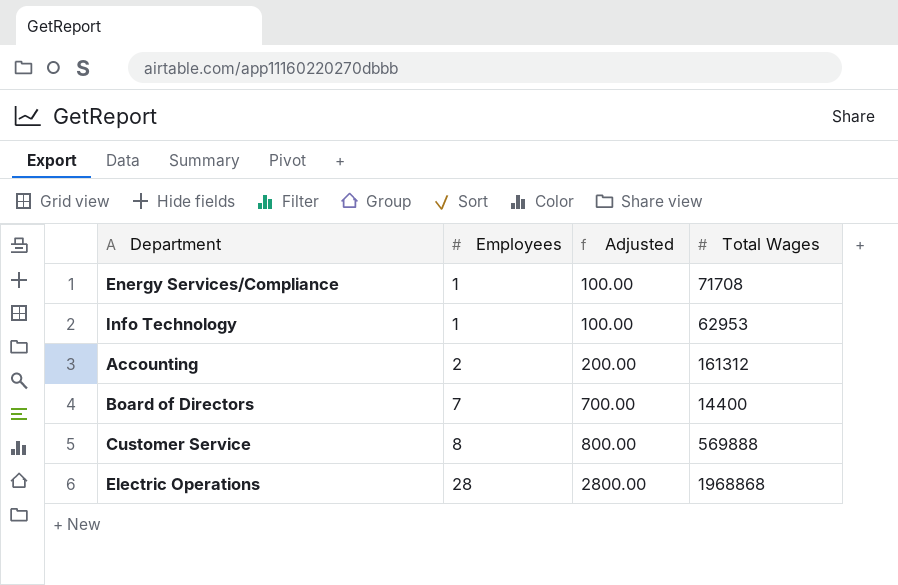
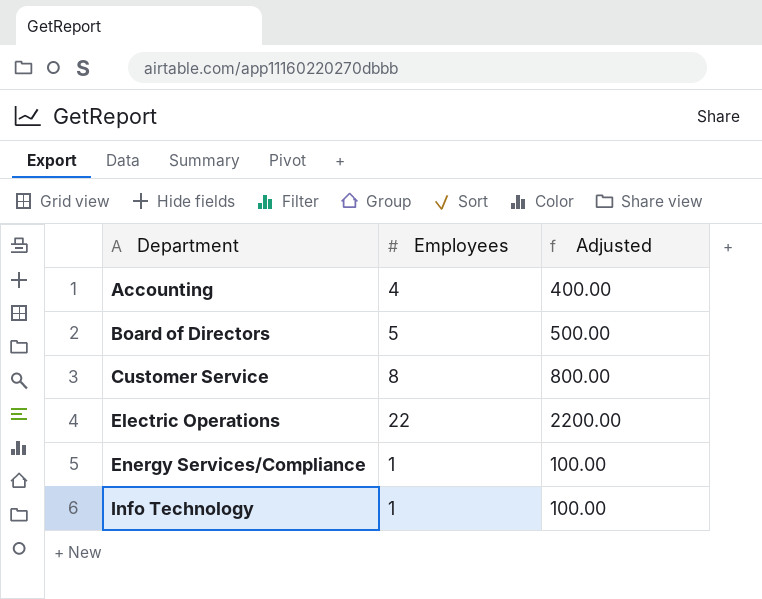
row order: Employees ascending -> Department ascending
column Total Wages | position: 4 -> none
Accounting | Employees: 2 -> 4
Accounting | Adjusted: 200.00 -> 400.00
Board of Directors | Employees: 7 -> 5
Board of Directors | Adjusted: 700.00 -> 500.00
Electric Operations | Employees: 28 -> 22
Electric Operations | Adjusted: 2800.00 -> 2200.00

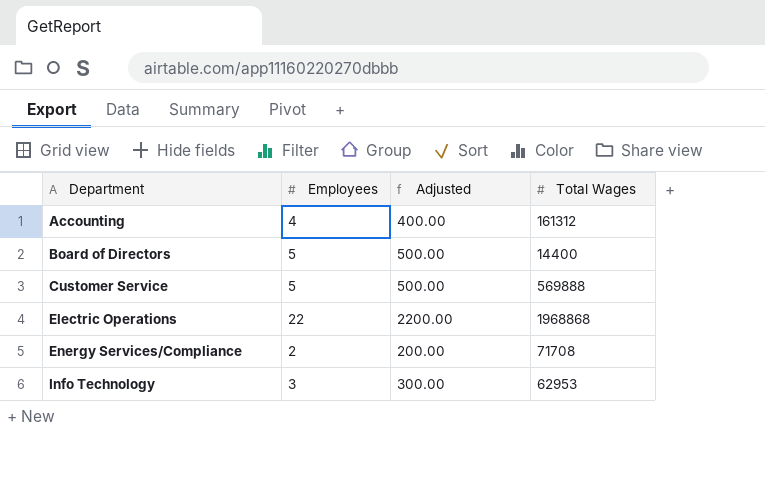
column Total Wages | position: none -> 4
Customer Service | Employees: 8 -> 5
Customer Service | Adjusted: 800.00 -> 500.00
Energy Services/Compliance | Employees: 1 -> 2
Energy Services/Compliance | Adjusted: 100.00 -> 200.00
Info Technology | Employees: 1 -> 3
Info Technology | Adjusted: 100.00 -> 300.00

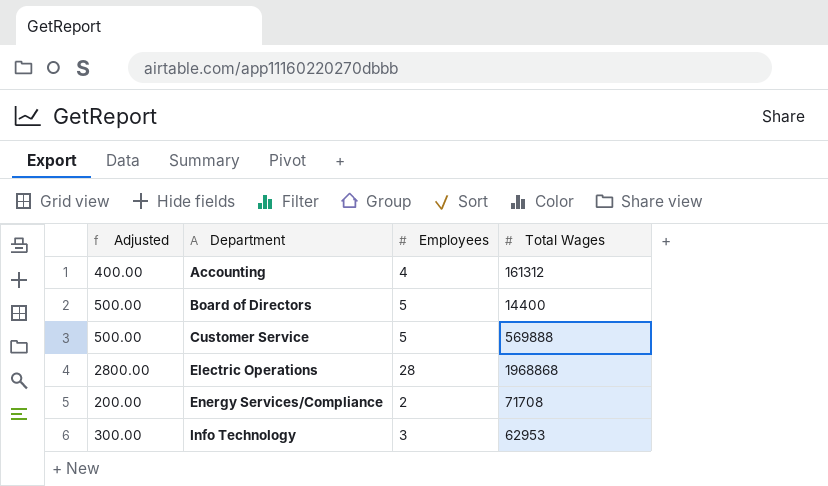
column Adjusted | position: 3 -> 1
Electric Operations | Adjusted: 2200.00 -> 2800.00
Electric Operations | Employees: 22 -> 28

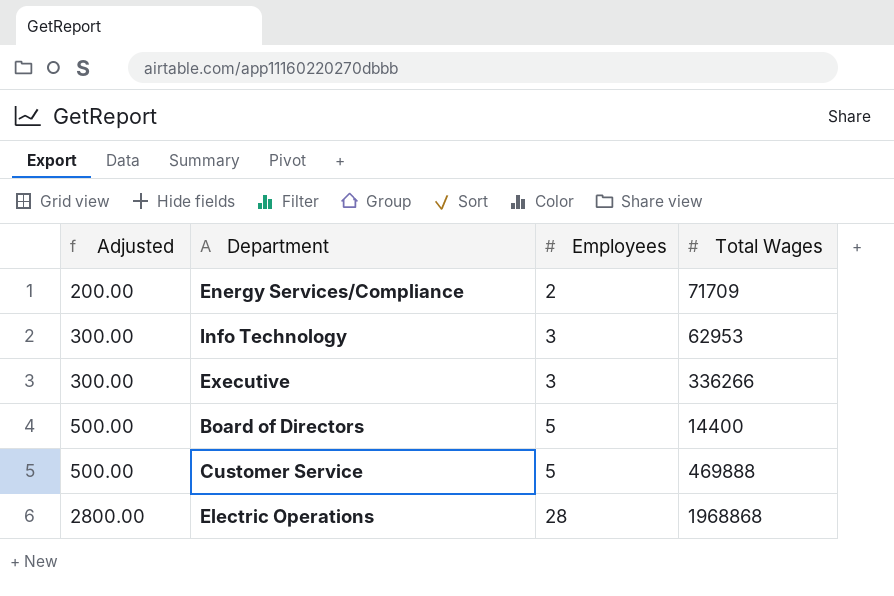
row order: Department ascending -> Adjusted ascending
row Accounting: 400.00 | 4 | 161312 -> none
Energy Services/Compliance | Total Wages: 71708 -> 71709
row Executive: none -> 300.00 | 3 | 336266
Customer Service | Total Wages: 569888 -> 469888

